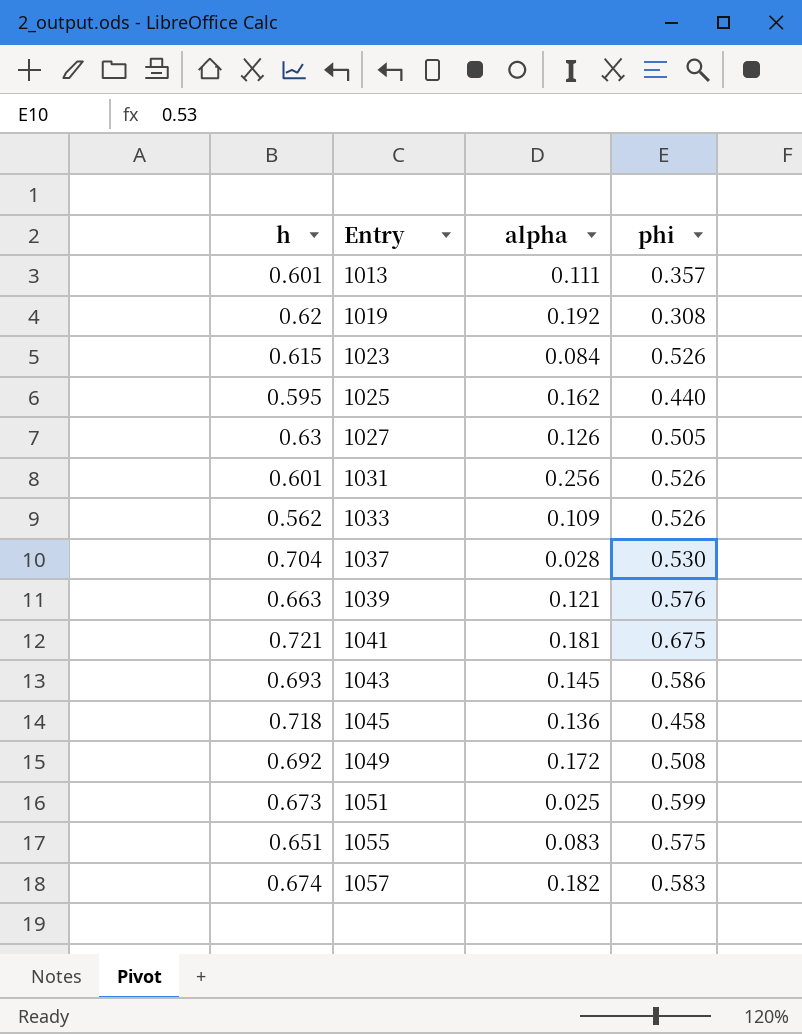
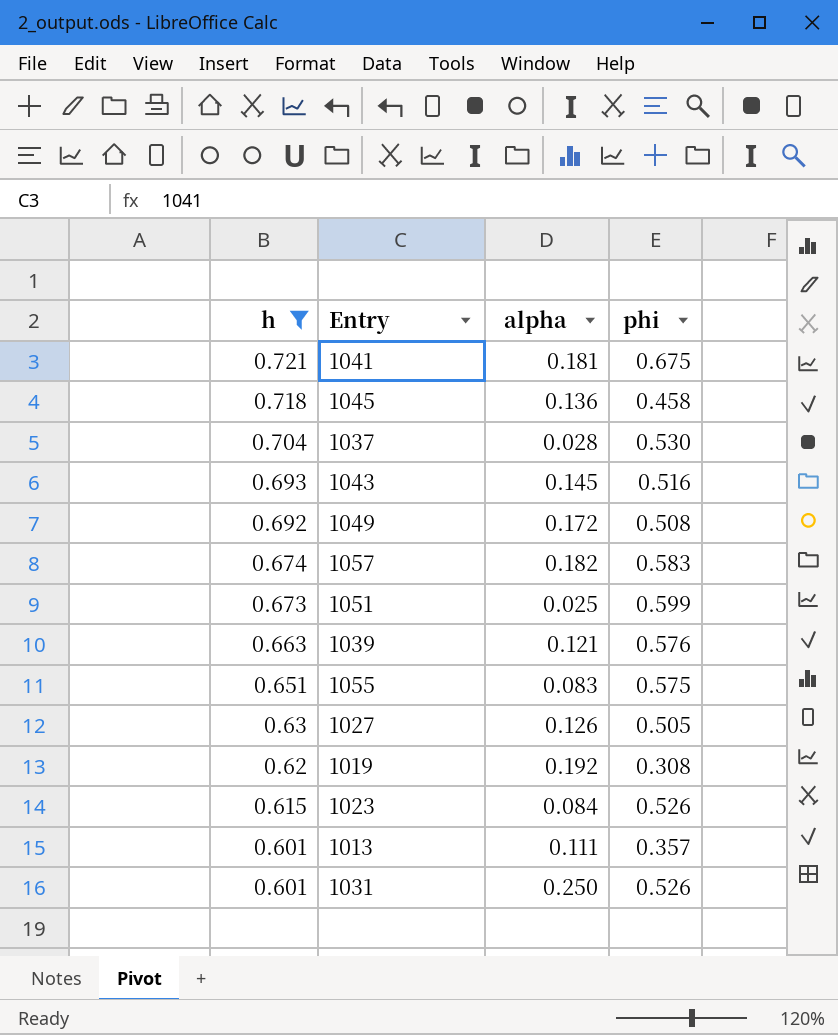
filter: none -> h >= 0.601
row order: Entry ascending -> h descending
1043 | phi: 0.586 -> 0.516
1031 | alpha: 0.256 -> 0.250

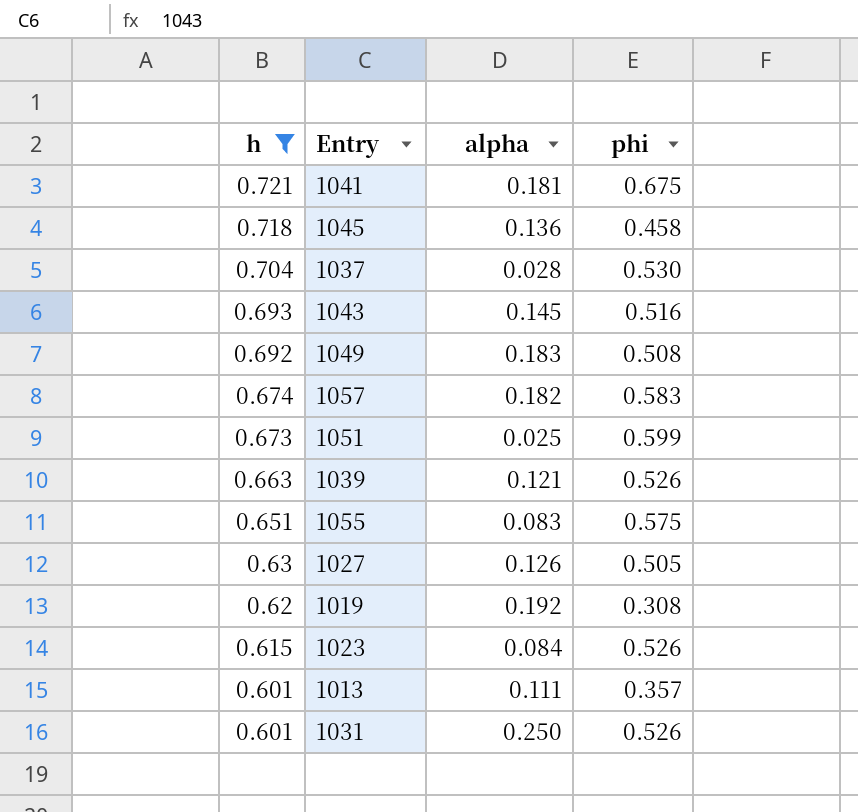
1049 | alpha: 0.172 -> 0.183
1039 | phi: 0.576 -> 0.526

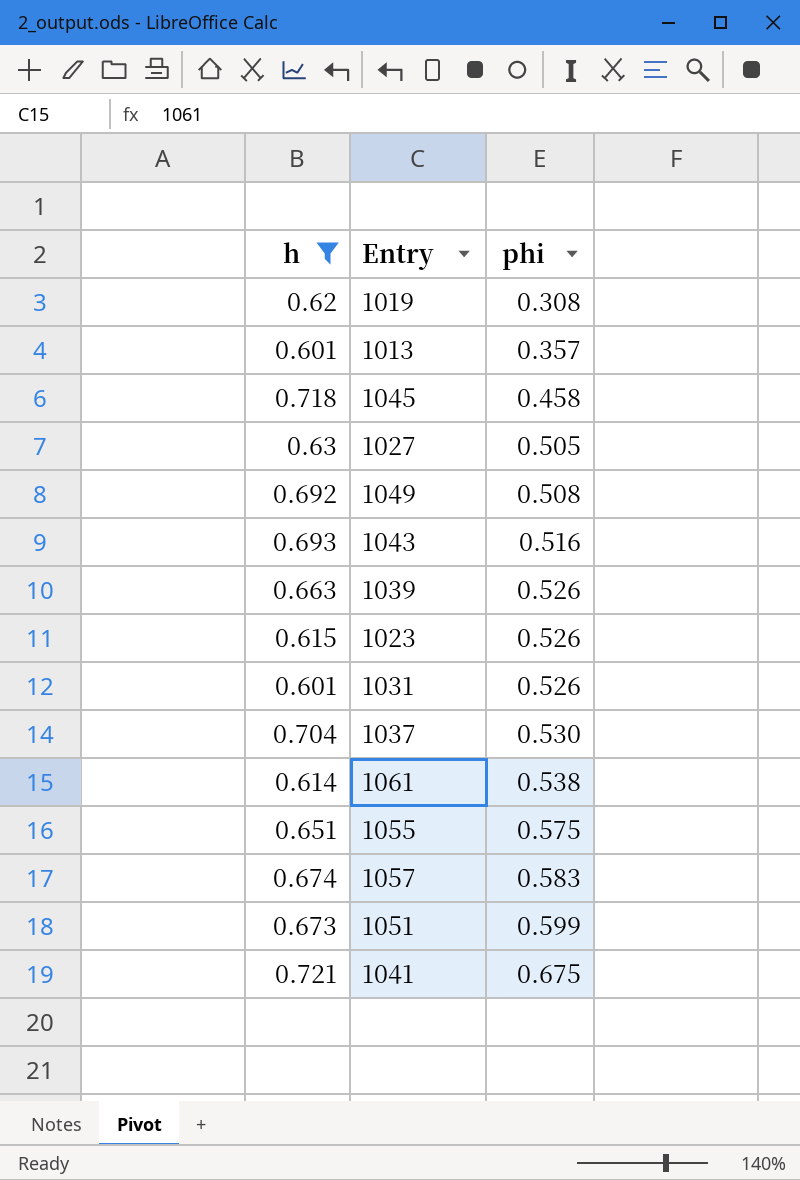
row order: h descending -> phi ascending
column alpha | position: 3 -> none
row 1061: none -> 0.614 | 0.538

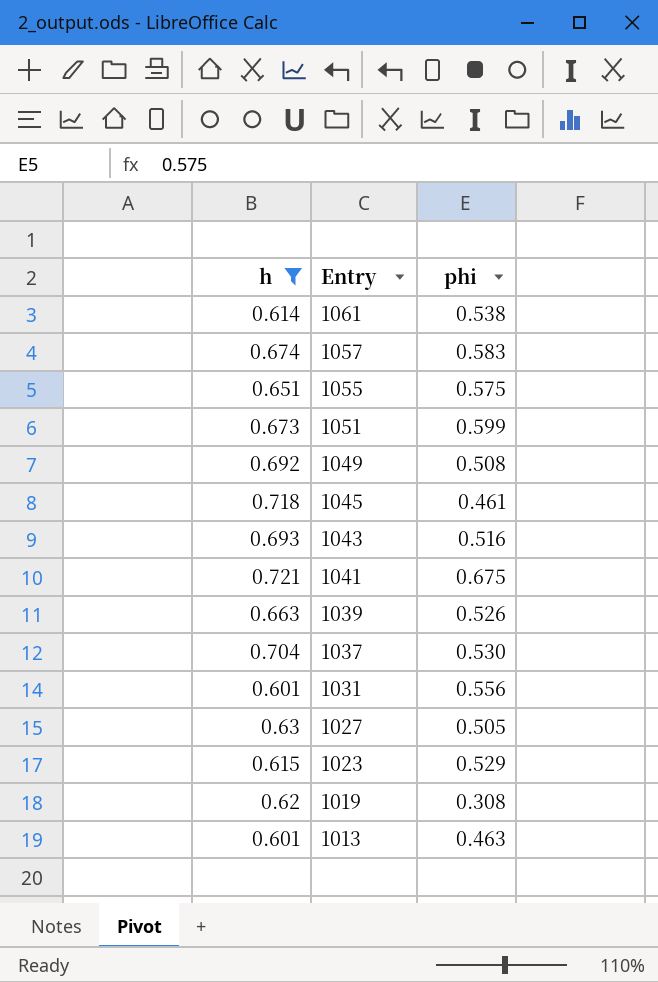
row order: phi ascending -> Entry descending
1045 | phi: 0.458 -> 0.461
1031 | phi: 0.526 -> 0.556
1023 | phi: 0.526 -> 0.529
1013 | phi: 0.357 -> 0.463

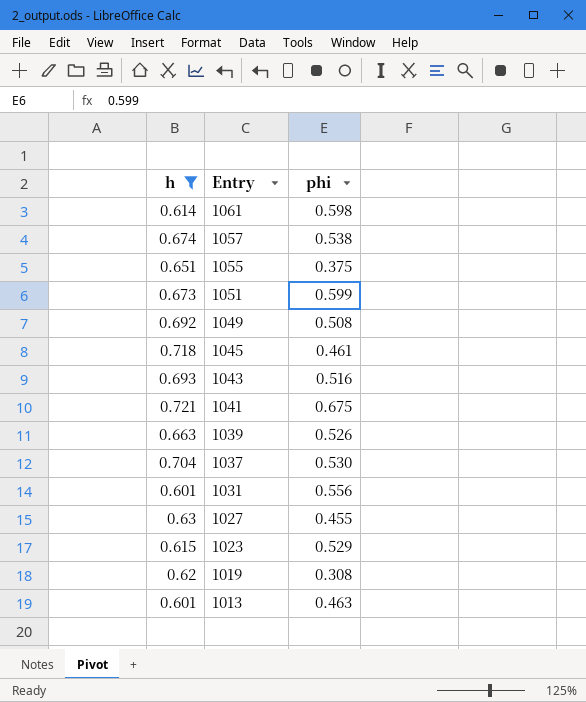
1061 | phi: 0.538 -> 0.598
1057 | phi: 0.583 -> 0.538
1055 | phi: 0.575 -> 0.375
1027 | phi: 0.505 -> 0.455

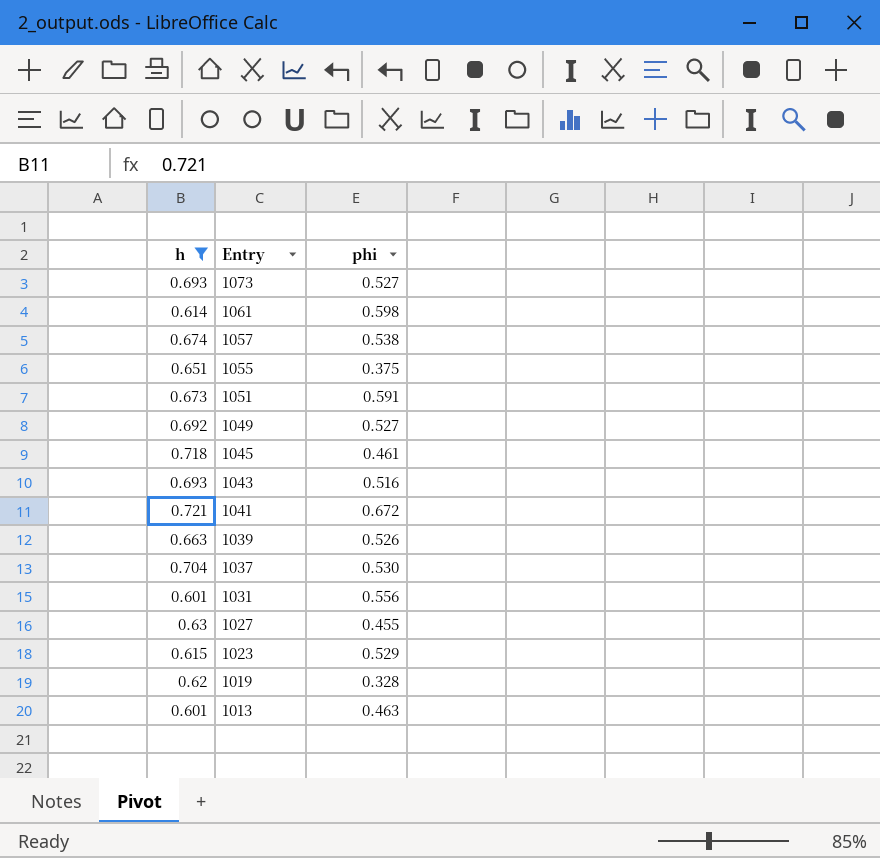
row 1073: none -> 0.693 | 0.527
1051 | phi: 0.599 -> 0.591
1049 | phi: 0.508 -> 0.527
1041 | phi: 0.675 -> 0.672
1019 | phi: 0.308 -> 0.328

